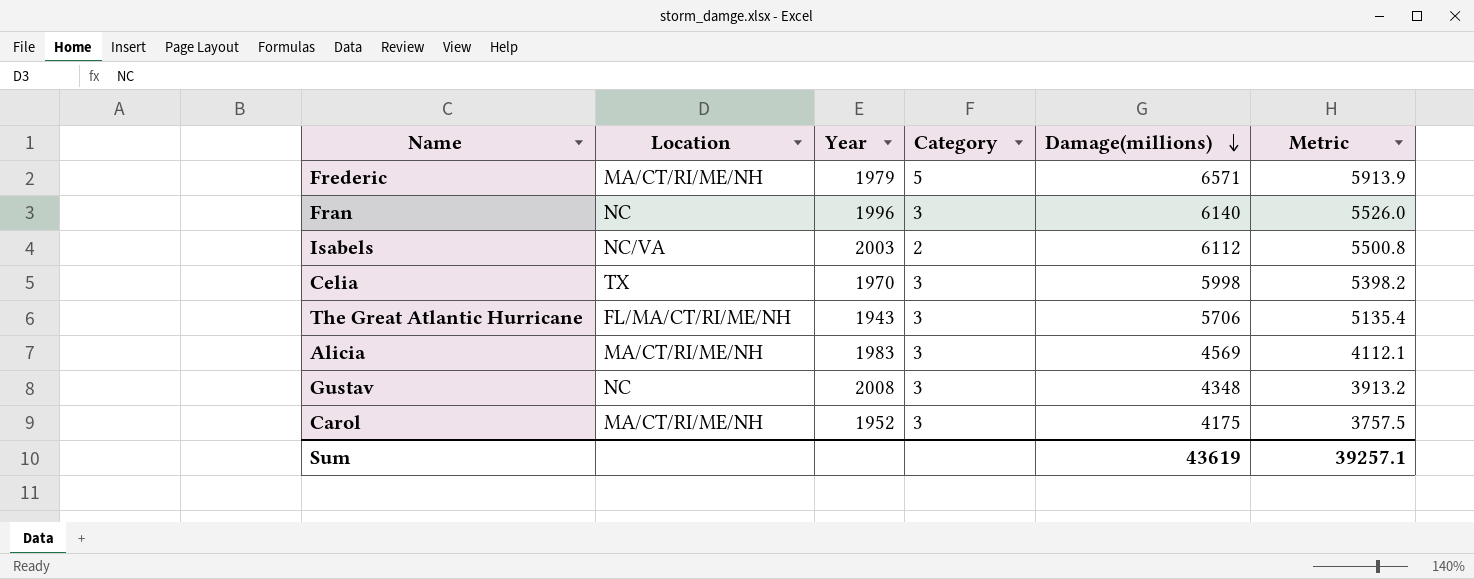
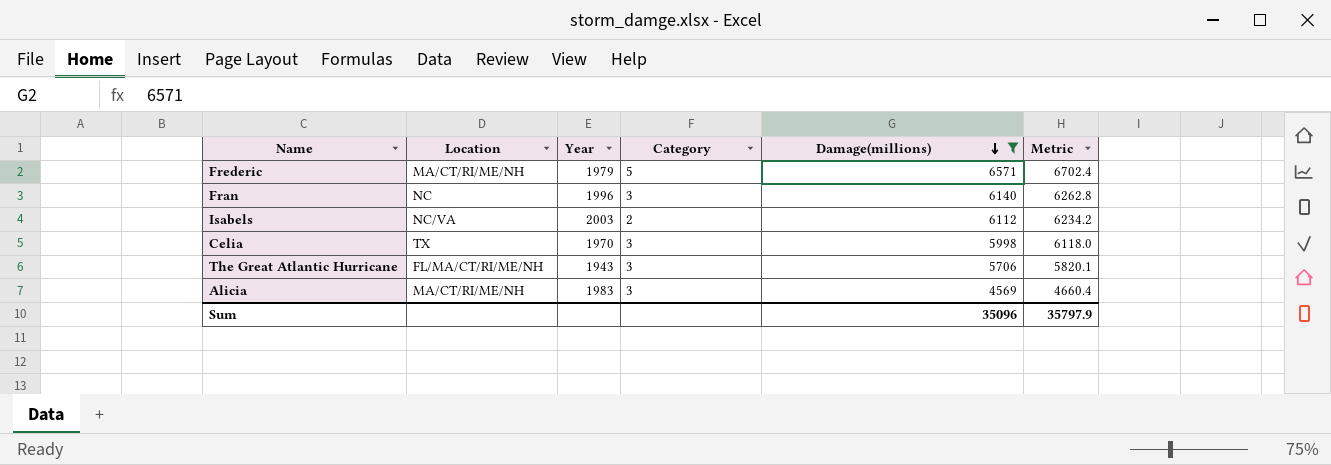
filter: none -> Damage(millions) >= 4569
column Metric | formula: [Damage(millions)] * 0.9 -> [Damage(millions)] * 1.02
Sum | Damage(millions): 43619 -> 35096
Sum | Metric: 39257.1 -> 35797.9

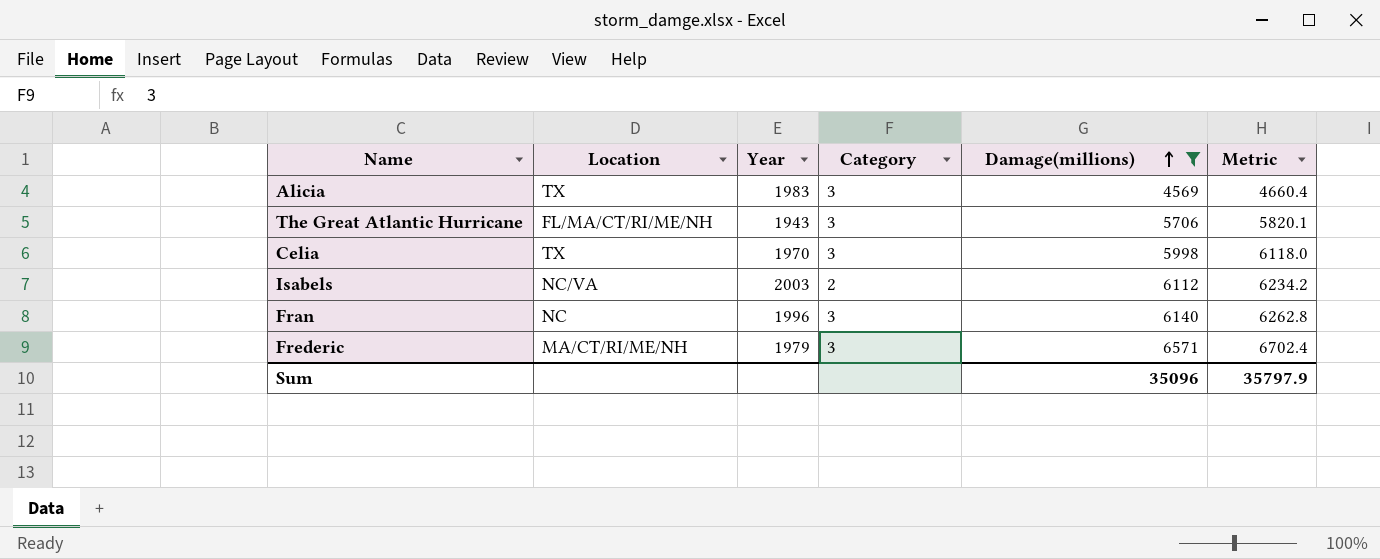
row order: Damage(millions) descending -> Damage(millions) ascending
Alicia | Location: MA/CT/RI/ME/NH -> TX
Frederic | Category: 5 -> 3

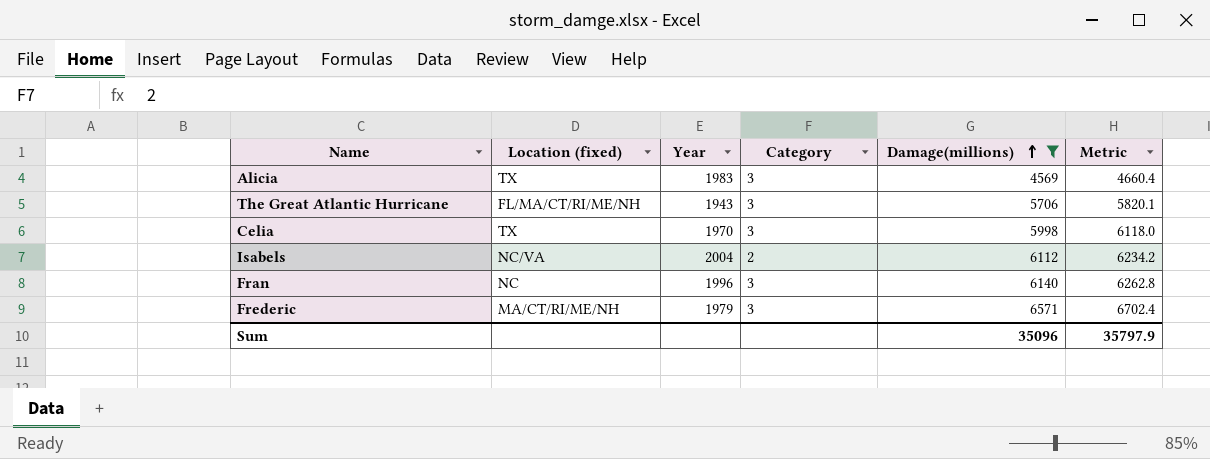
column name: Location -> Location (fixed)
Isabels | Year: 2003 -> 2004

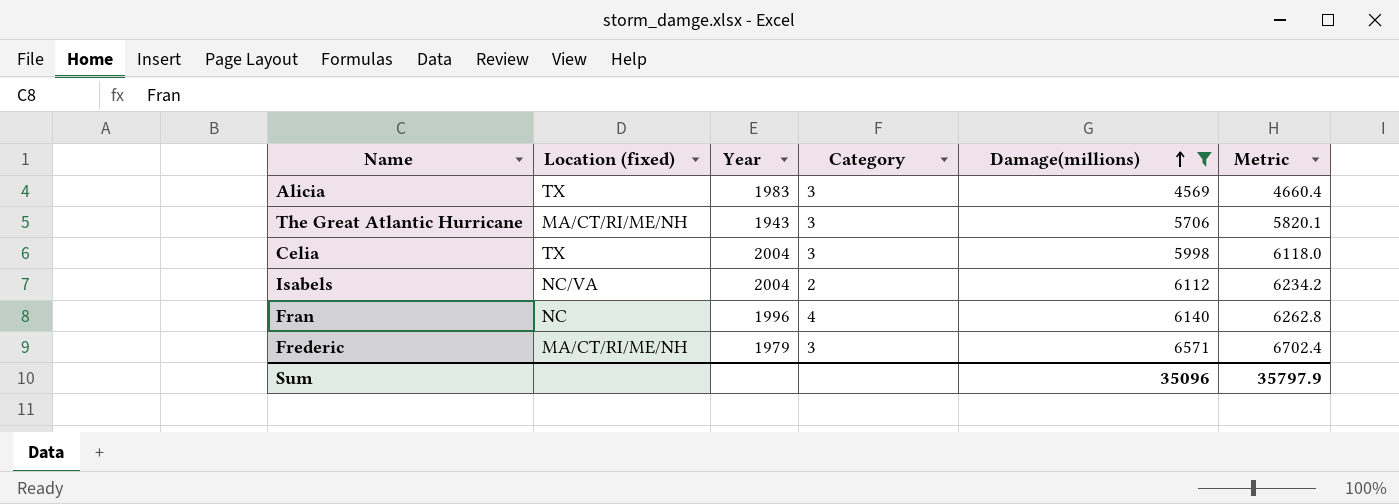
The Great Atlantic Hurricane | Location (fixed): FL/MA/CT/RI/ME/NH -> MA/CT/RI/ME/NH
Celia | Year: 1970 -> 2004
Fran | Category: 3 -> 4

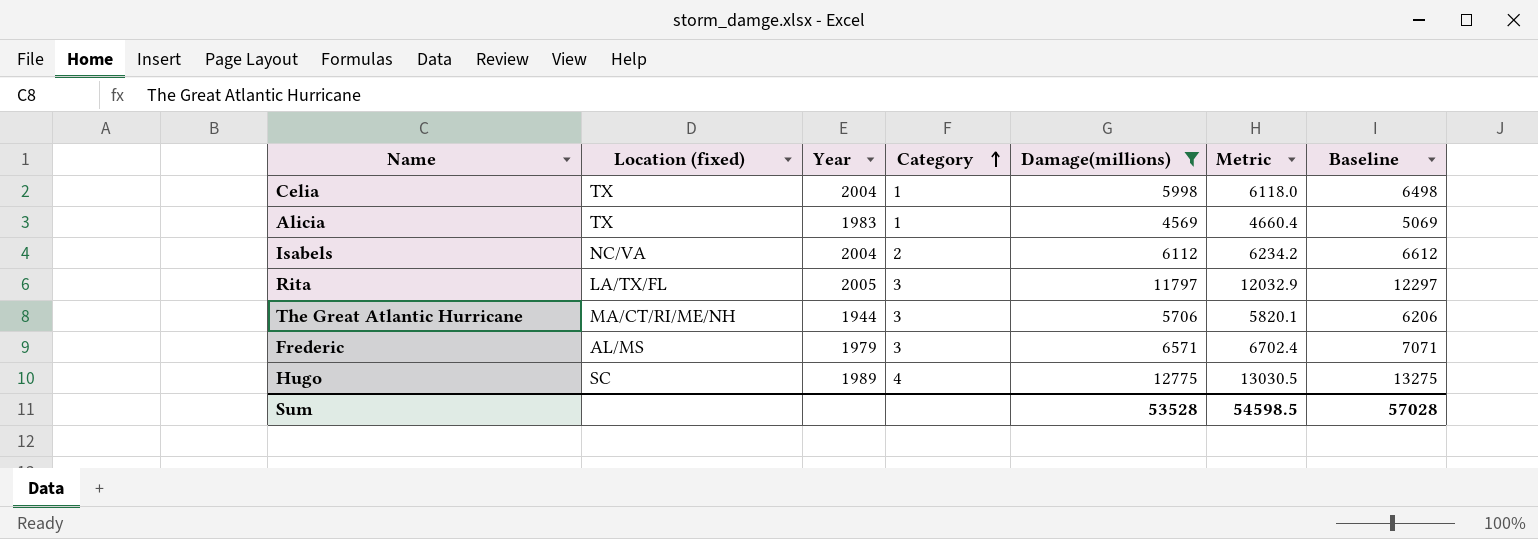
row order: Damage(millions) ascending -> Category ascending
column Baseline | formula: none -> [Damage(millions)] + 500
row Fran: NC | 1996 | 4 | 6140 | 6262.8 -> none
Celia | Category: 3 -> 1
Alicia | Category: 3 -> 1
row Rita: none -> LA/TX/FL | 2005 | 3 | 11797 | 12032.9 | 12297
The Great Atlantic Hurricane | Year: 1943 -> 1944
Frederic | Location (fixed): MA/CT/RI/ME/NH -> AL/MS
row Hugo: none -> SC | 1989 | 4 | 12775 | 13030.5 | 13275
Sum | Damage(millions): 35096 -> 53528
Sum | Metric: 35797.9 -> 54598.5

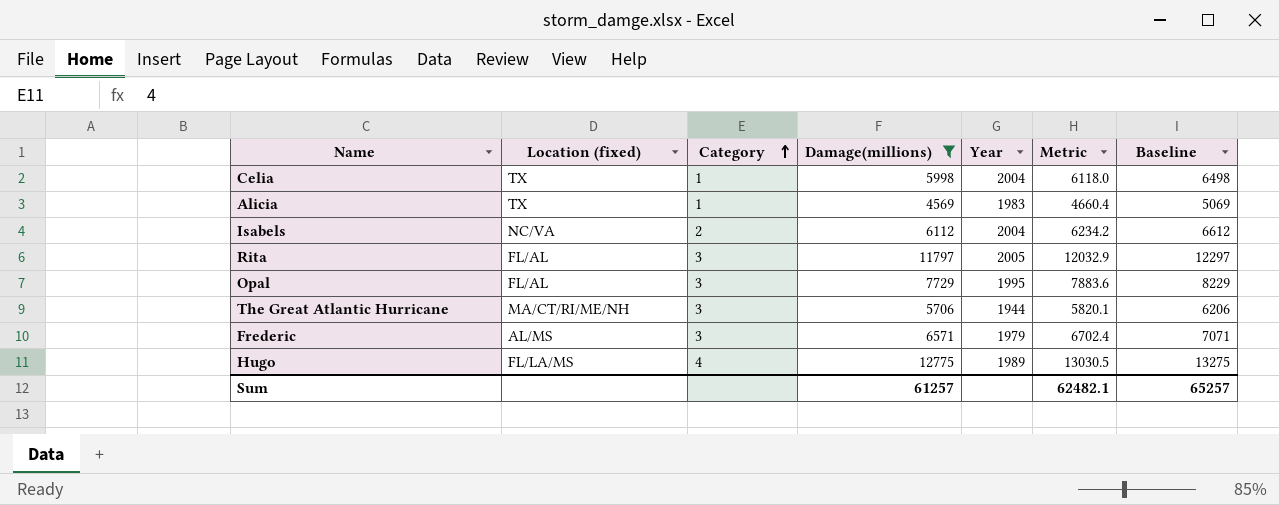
column Year | position: 3 -> 5
Rita | Location (fixed): LA/TX/FL -> FL/AL
row Opal: none -> FL/AL | 3 | 7729 | 1995 | 7883.6 | 8229
Hugo | Location (fixed): SC -> FL/LA/MS
Sum | Damage(millions): 53528 -> 61257
Sum | Metric: 54598.5 -> 62482.1
Sum | Baseline: 57028 -> 65257

